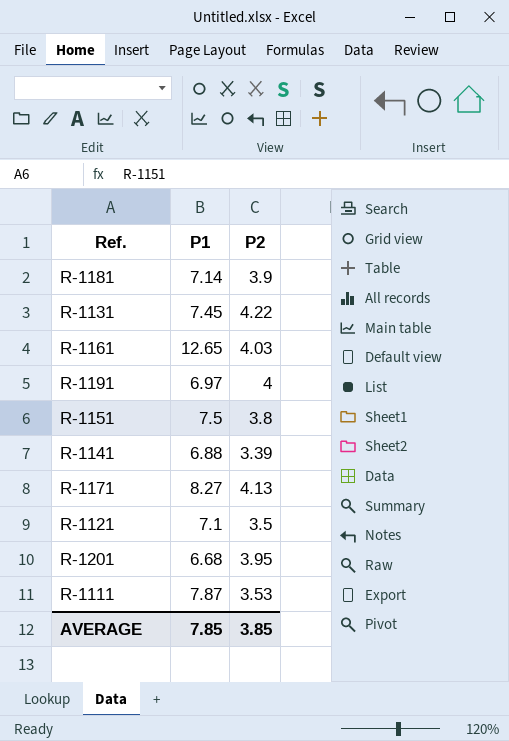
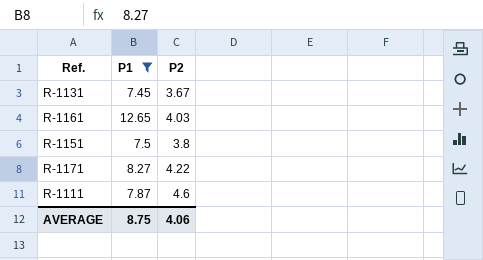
filter: none -> P1 >= 7.45
R-1131 | P2: 4.22 -> 3.67
R-1171 | P2: 4.13 -> 4.22
R-1111 | P2: 3.53 -> 4.6
AVERAGE | P1: 7.85 -> 8.75
AVERAGE | P2: 3.85 -> 4.06

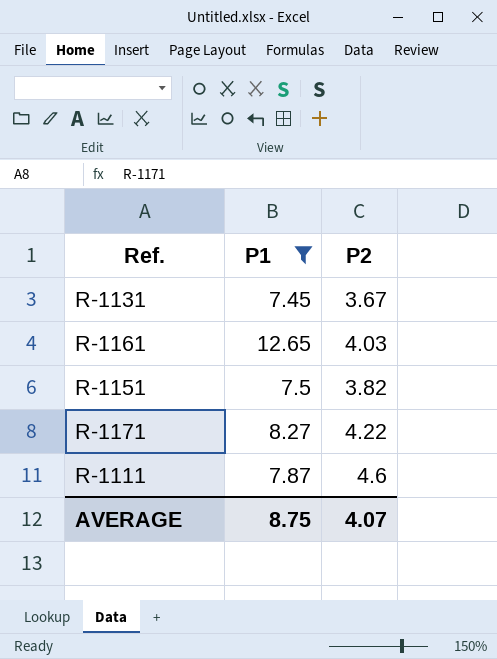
R-1151 | P2: 3.8 -> 3.82
AVERAGE | P2: 4.06 -> 4.07

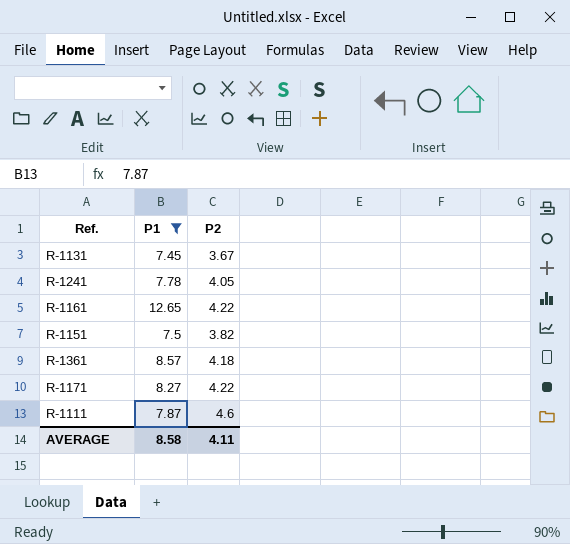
row R-1241: none -> 7.78 | 4.05
R-1161 | P2: 4.03 -> 4.22
row R-1361: none -> 8.57 | 4.18
AVERAGE | P1: 8.75 -> 8.58
AVERAGE | P2: 4.07 -> 4.11

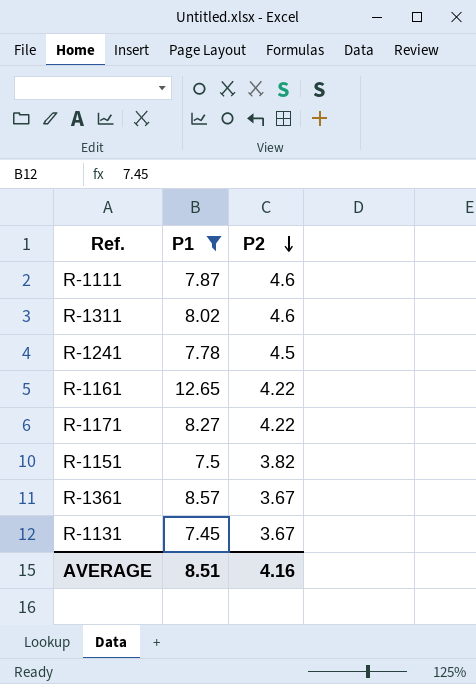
row order: none -> P2 descending
row R-1311: none -> 8.02 | 4.6
R-1241 | P2: 4.05 -> 4.5
R-1361 | P2: 4.18 -> 3.67
AVERAGE | P1: 8.58 -> 8.51
AVERAGE | P2: 4.11 -> 4.16

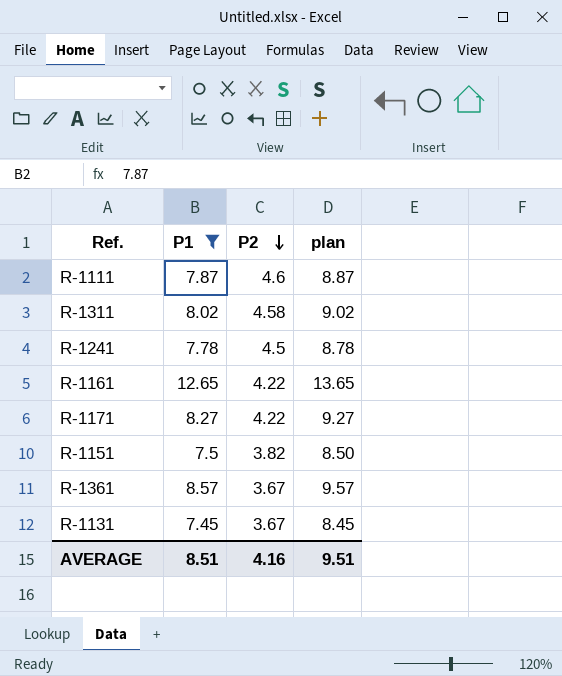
column plan | formula: none -> [P1] + 1
R-1311 | P2: 4.6 -> 4.58

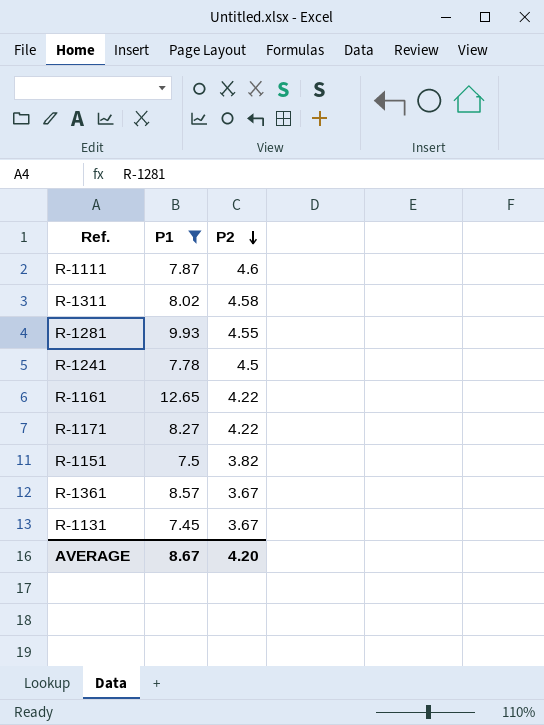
column plan | formula: [P1] + 1 -> none
row R-1281: none -> 9.93 | 4.55
AVERAGE | P1: 8.51 -> 8.67
AVERAGE | P2: 4.16 -> 4.20

